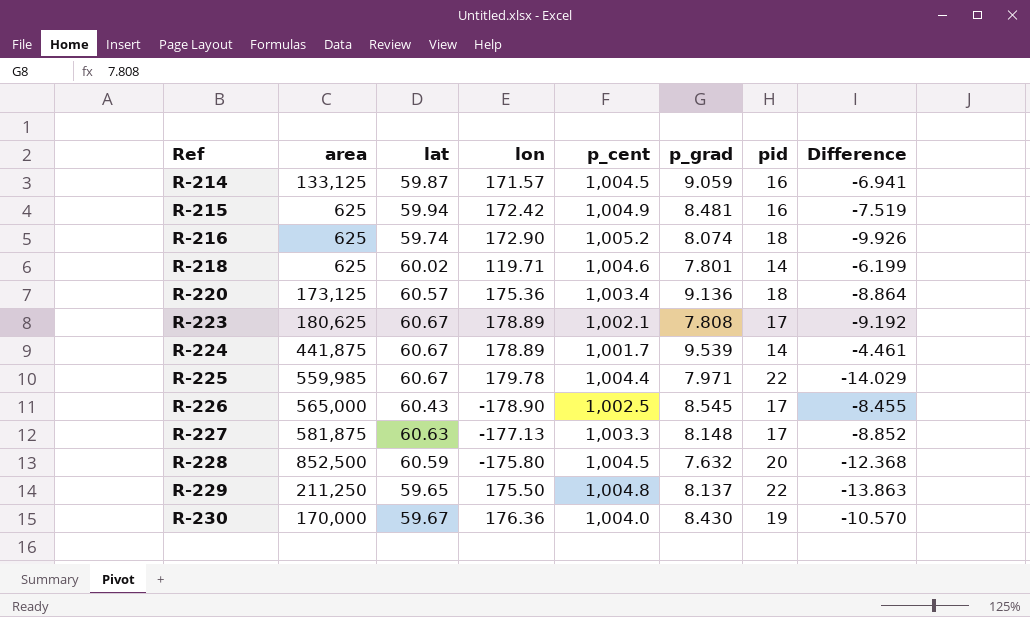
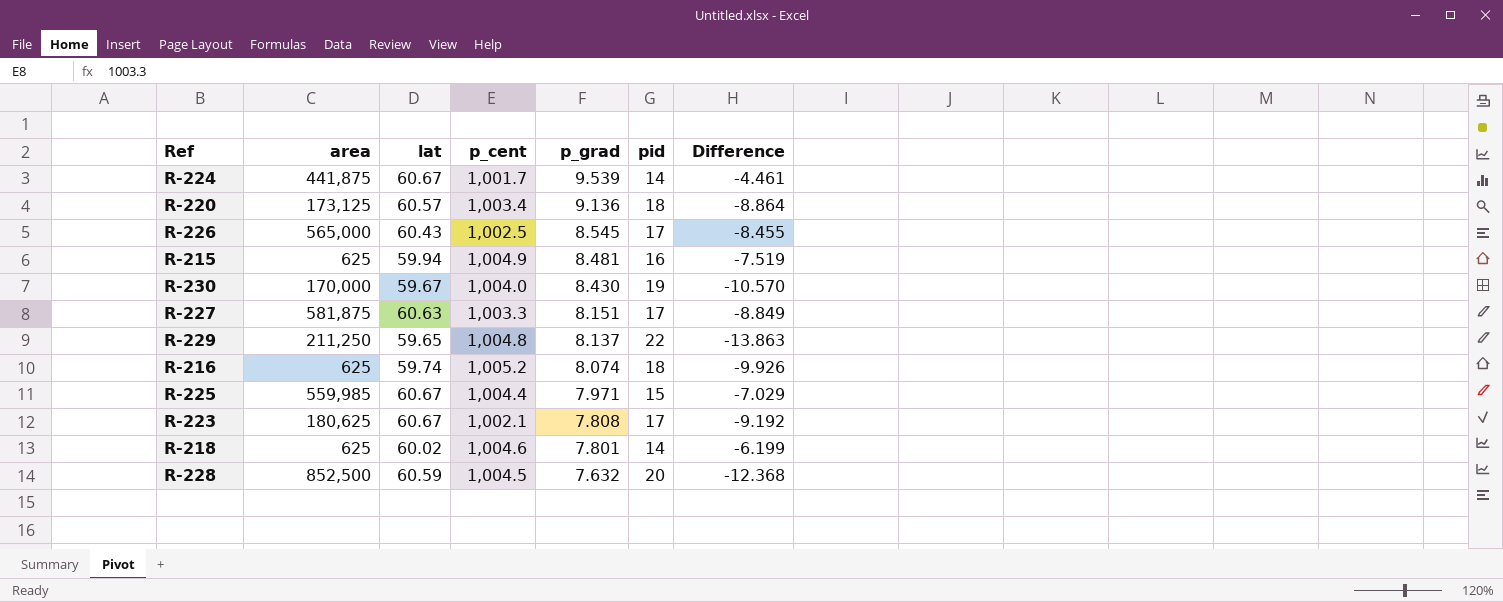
row order: Ref ascending -> p_grad descending
column lon | position: 4 -> none
row R-214: 133,125 | 59.87 | 171.57 | 1,004.5 | 9.059 | 16 | -6.941 -> none
R-227 | p_grad: 8.148 -> 8.151
R-227 | Difference: -8.852 -> -8.849
R-225 | pid: 22 -> 15
R-225 | Difference: -14.029 -> -7.029

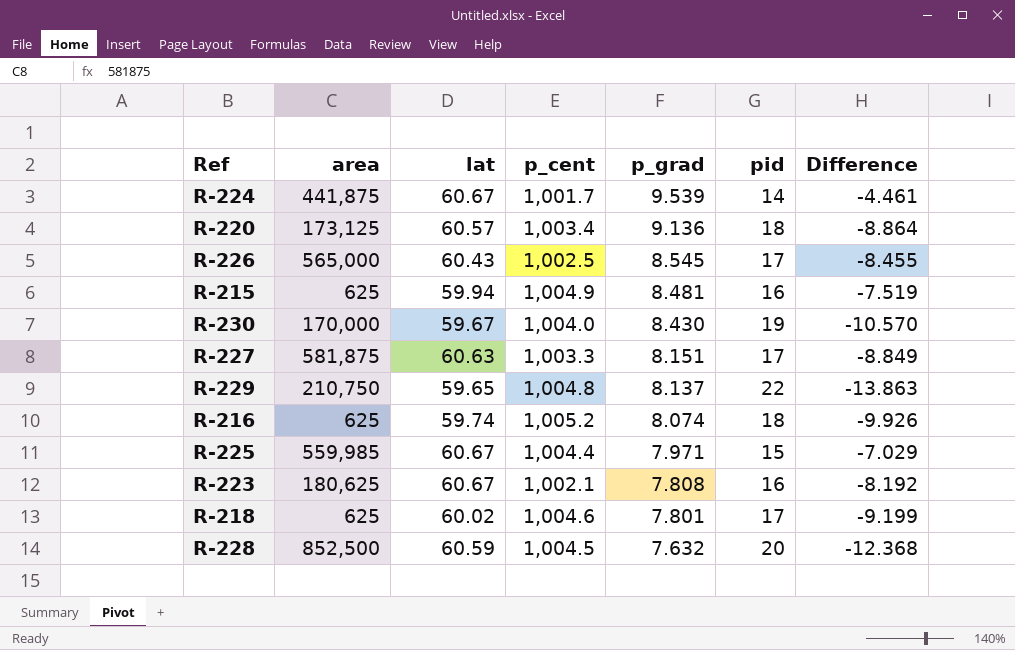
R-229 | area: 211,250 -> 210,750
R-223 | pid: 17 -> 16
R-223 | Difference: -9.192 -> -8.192
R-218 | pid: 14 -> 17
R-218 | Difference: -6.199 -> -9.199

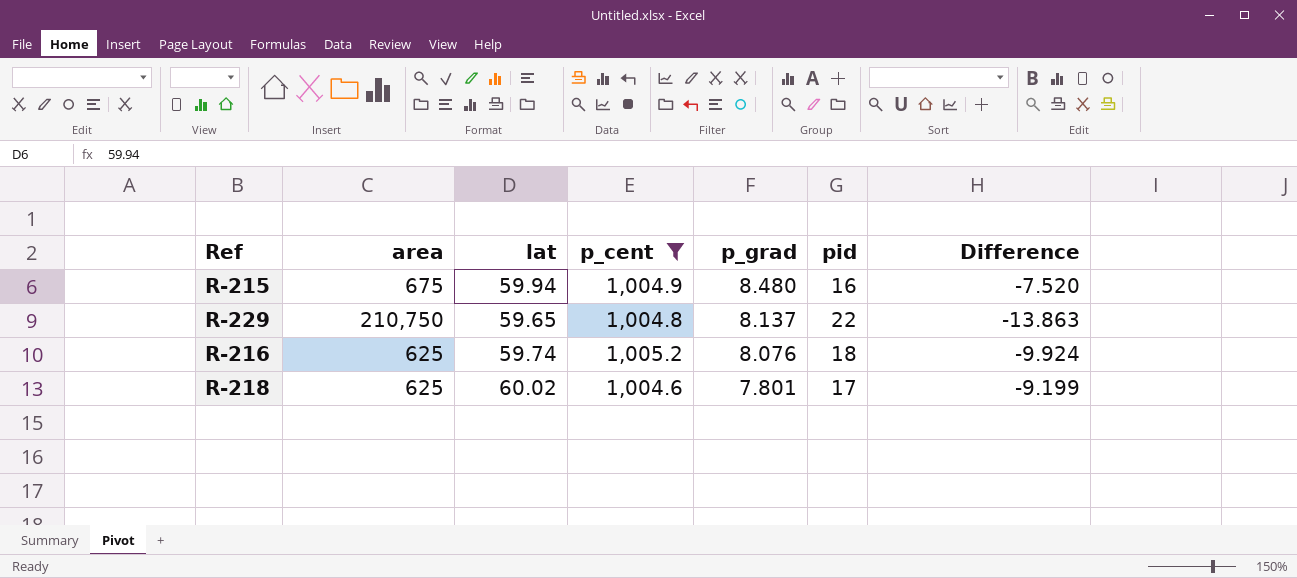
filter: none -> p_cent >= 1,004.6
R-215 | area: 625 -> 675
R-215 | p_grad: 8.481 -> 8.480
R-215 | Difference: -7.519 -> -7.520
R-216 | p_grad: 8.074 -> 8.076
R-216 | Difference: -9.926 -> -9.924

